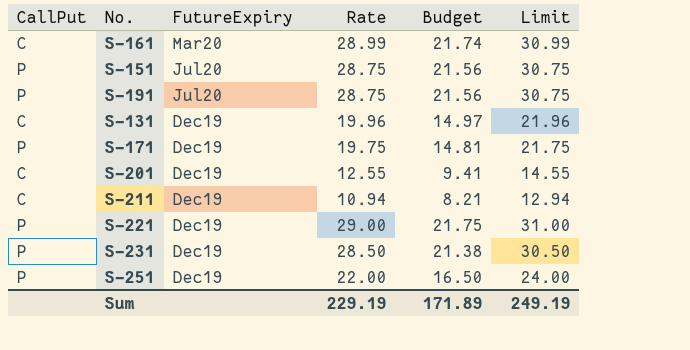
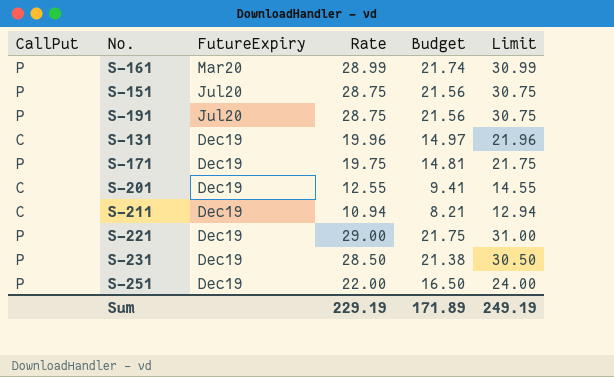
S-161 | CallPut: C -> P

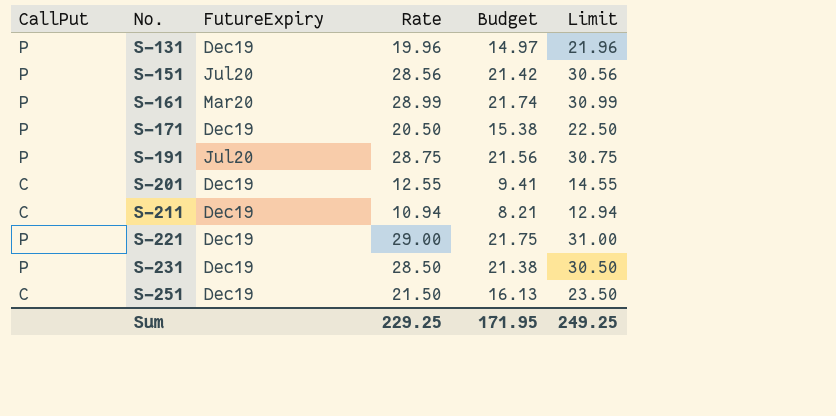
row order: FutureExpiry ascending -> No. ascending
S-131 | CallPut: C -> P
S-151 | Rate: 28.75 -> 28.56
S-151 | Budget: 21.56 -> 21.42
S-151 | Limit: 30.75 -> 30.56
S-171 | Rate: 19.75 -> 20.50
S-171 | Budget: 14.81 -> 15.38
S-171 | Limit: 21.75 -> 22.50
S-251 | CallPut: P -> C
S-251 | Rate: 22.00 -> 21.50
S-251 | Budget: 16.50 -> 16.13
S-251 | Limit: 24.00 -> 23.50
Sum | Rate: 229.19 -> 229.25
Sum | Budget: 171.89 -> 171.95
Sum | Limit: 249.19 -> 249.25

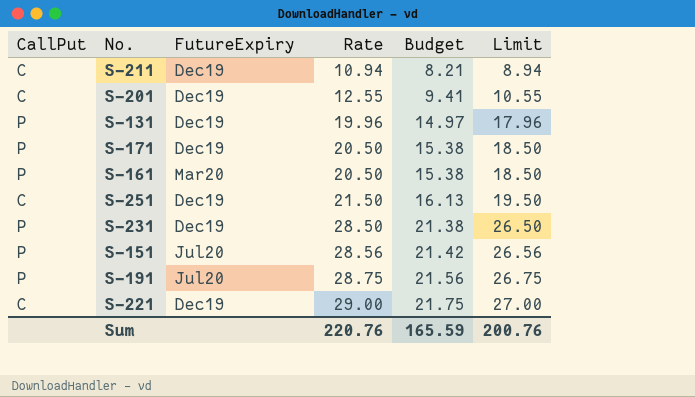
row order: No. ascending -> Rate ascending
column Limit | formula: [Rate] + 2 -> [Rate] - 2
S-161 | Rate: 28.99 -> 20.50
S-161 | Budget: 21.74 -> 15.38
S-221 | CallPut: P -> C
Sum | Rate: 229.25 -> 220.76
Sum | Budget: 171.95 -> 165.59
Sum | Limit: 249.25 -> 200.76

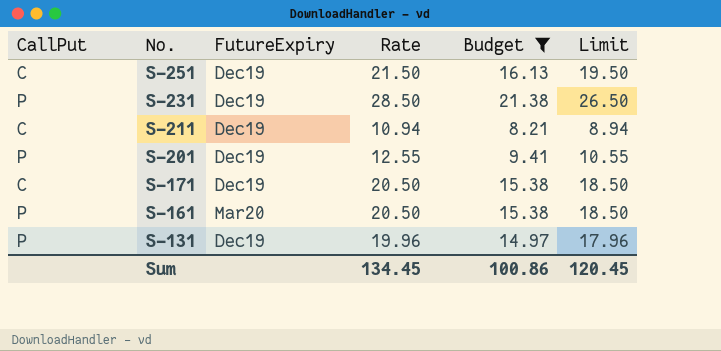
filter: none -> Budget <= 21.38
row order: Rate ascending -> No. descending
S-201 | CallPut: C -> P
S-171 | CallPut: P -> C
Sum | Rate: 220.76 -> 134.45
Sum | Budget: 165.59 -> 100.86
Sum | Limit: 200.76 -> 120.45

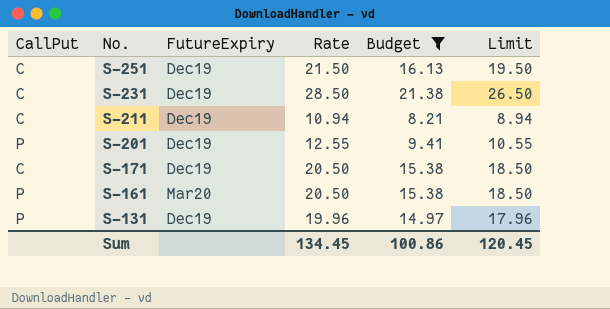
S-231 | CallPut: P -> C

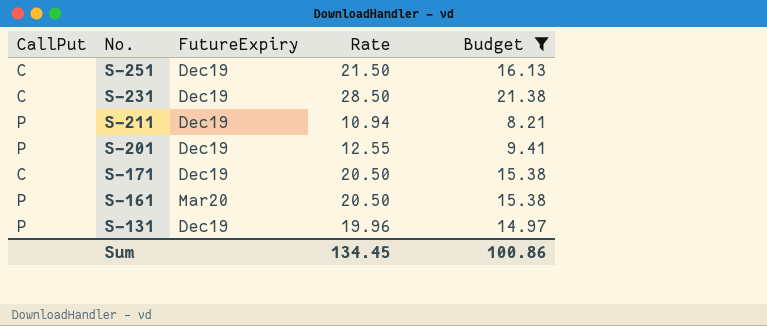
column Limit | formula: [Rate] - 2 -> none
S-211 | CallPut: C -> P

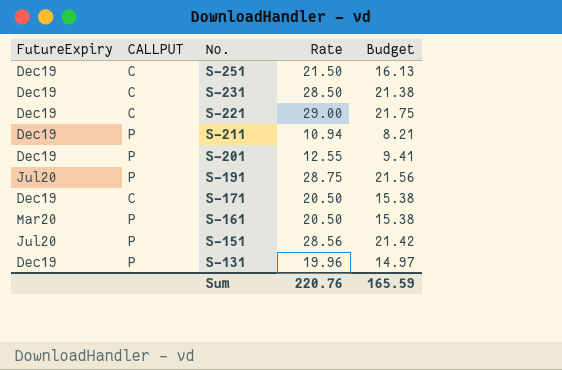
filter: Budget <= 21.38 -> none
column FutureExpiry | position: 3 -> 1
column name: CallPut -> CALLPUT
Sum | Rate: 134.45 -> 220.76
Sum | Budget: 100.86 -> 165.59

